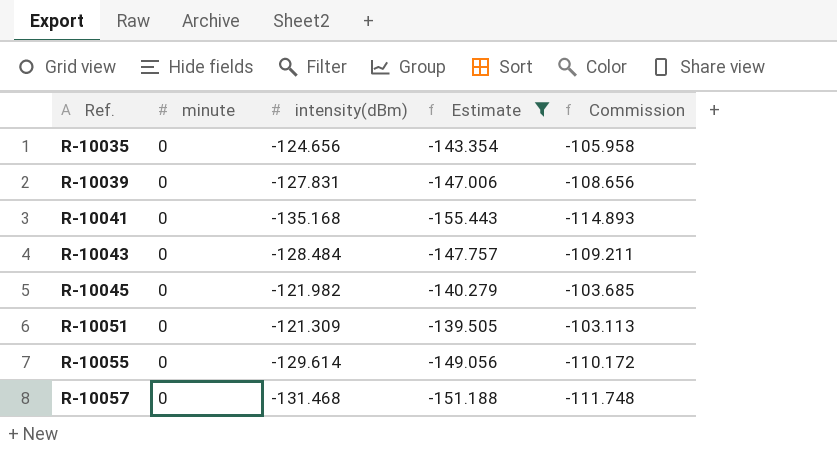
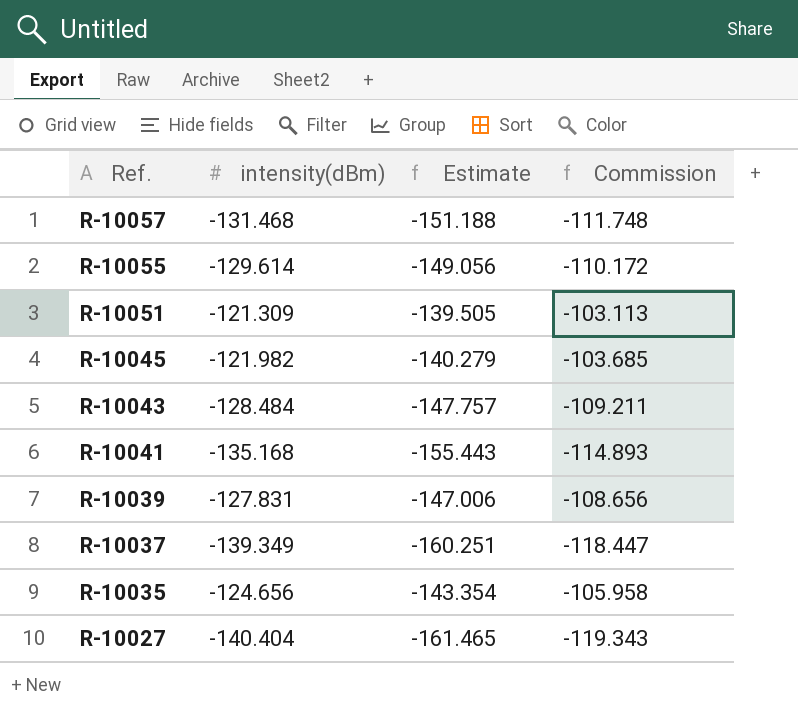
filter: Estimate >= -155.443 -> none
row order: Ref. ascending -> Ref. descending
column minute | position: 2 -> none

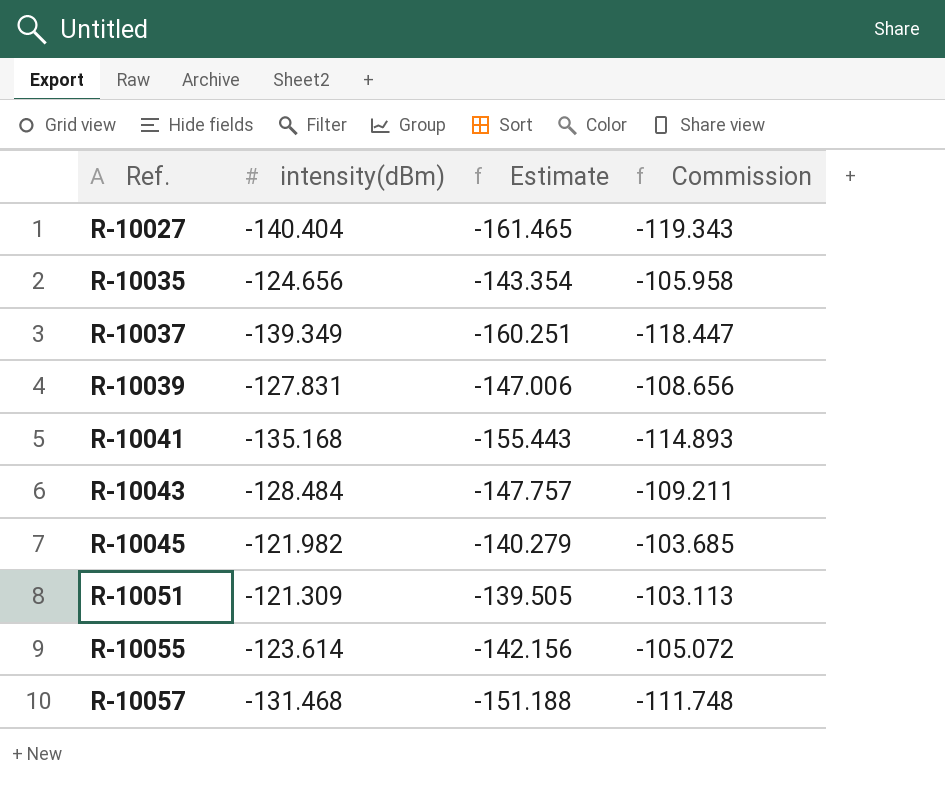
row order: Ref. descending -> Ref. ascending
R-10055 | intensity(dBm): -129.614 -> -123.614
R-10055 | Estimate: -149.056 -> -142.156
R-10055 | Commission: -110.172 -> -105.072

